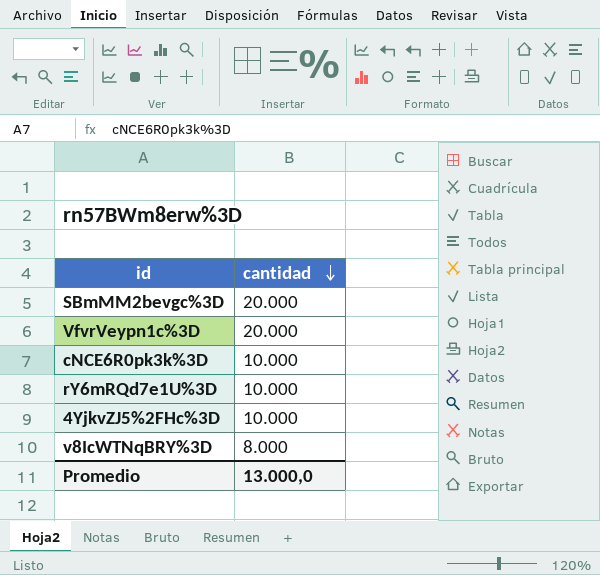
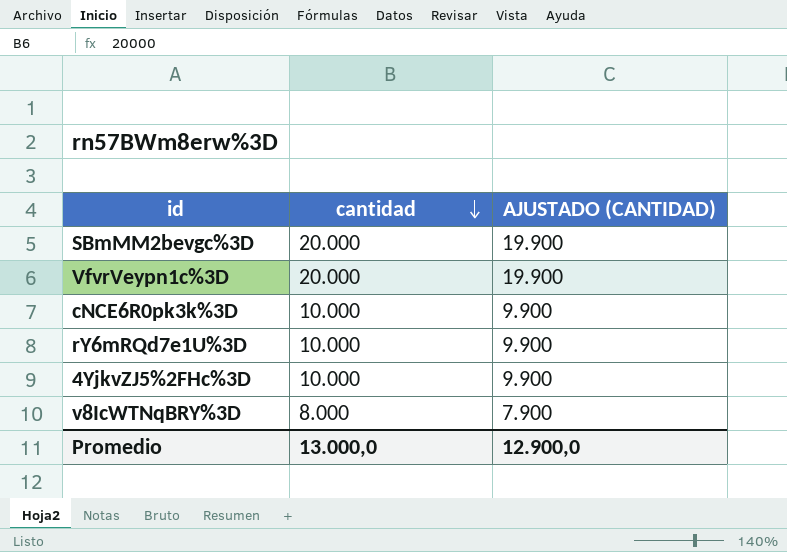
column AJUSTADO (CANTIDAD) | formula: none -> [cantidad] - 100

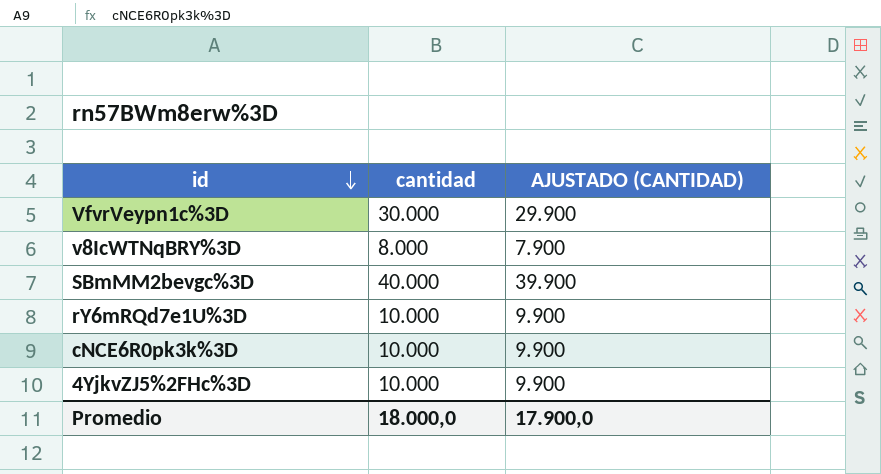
row order: cantidad descending -> id descending
VfvrVeypn1c%3D | cantidad: 20.000 -> 30.000
VfvrVeypn1c%3D | AJUSTADO (CANTIDAD): 19.900 -> 29.900
SBmMM2bevgc%3D | cantidad: 20.000 -> 40.000
SBmMM2bevgc%3D | AJUSTADO (CANTIDAD): 19.900 -> 39.900
Promedio | cantidad: 13.000,0 -> 18.000,0
Promedio | AJUSTADO (CANTIDAD): 12.900,0 -> 17.900,0

